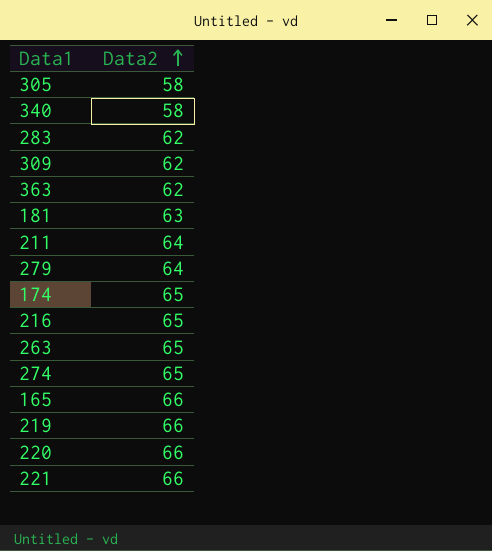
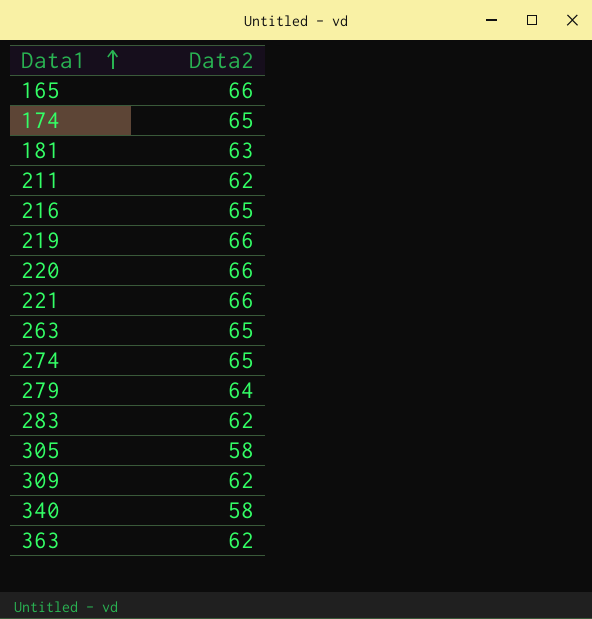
row order: Data2 ascending -> Data1 ascending
211 | Data2: 64 -> 62

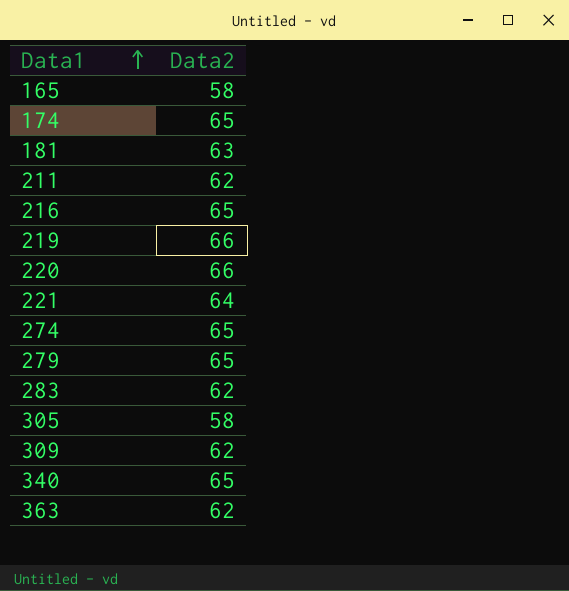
row 263: 65 -> none
165 | Data2: 66 -> 58
221 | Data2: 66 -> 64
279 | Data2: 64 -> 65
340 | Data2: 58 -> 65

